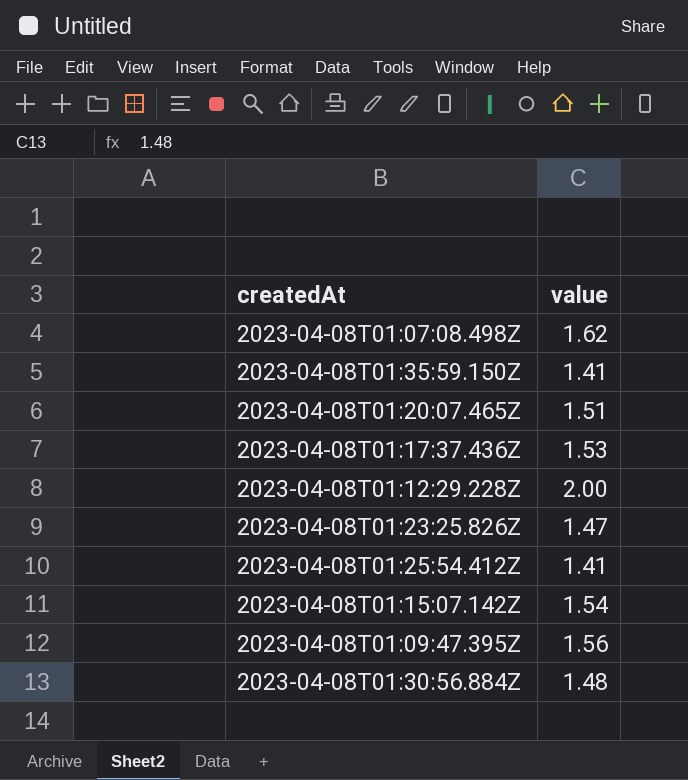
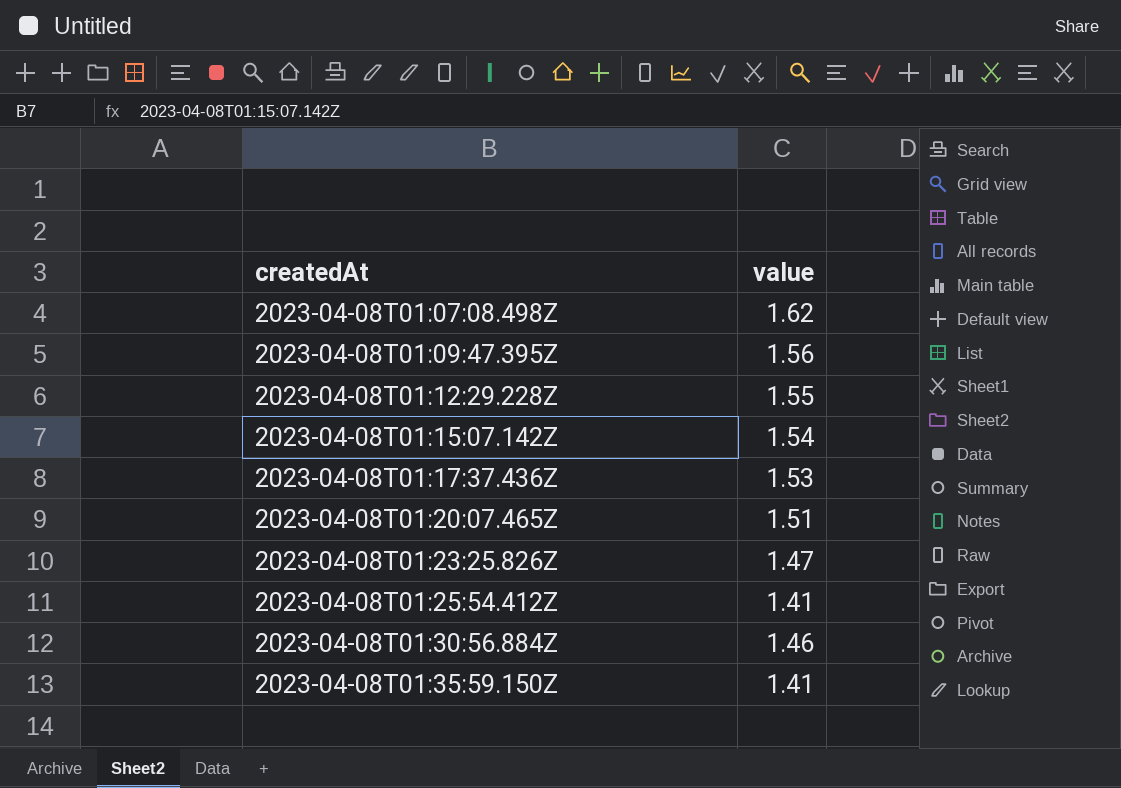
row order: none -> createdAt ascending
2023-04-08T01:12:29.228Z | value: 2.00 -> 1.55
2023-04-08T01:30:56.884Z | value: 1.48 -> 1.46

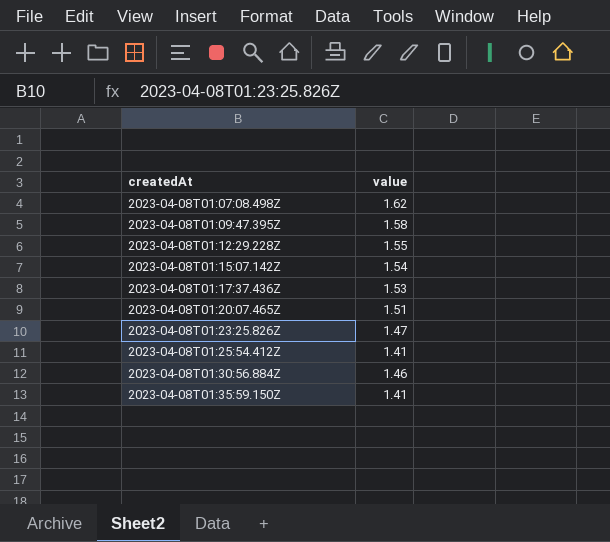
2023-04-08T01:09:47.395Z | value: 1.56 -> 1.58

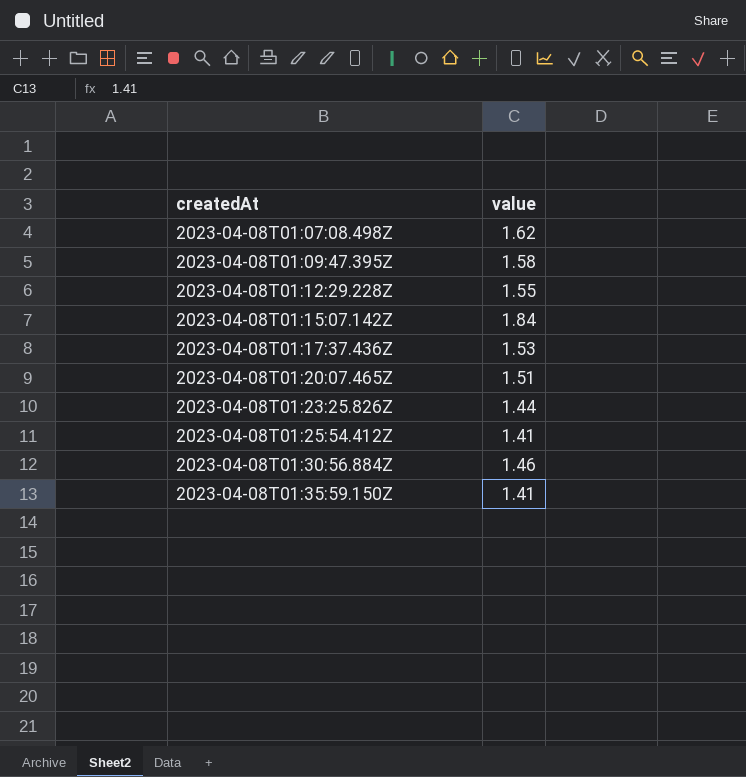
2023-04-08T01:15:07.142Z | value: 1.54 -> 1.84
2023-04-08T01:23:25.826Z | value: 1.47 -> 1.44

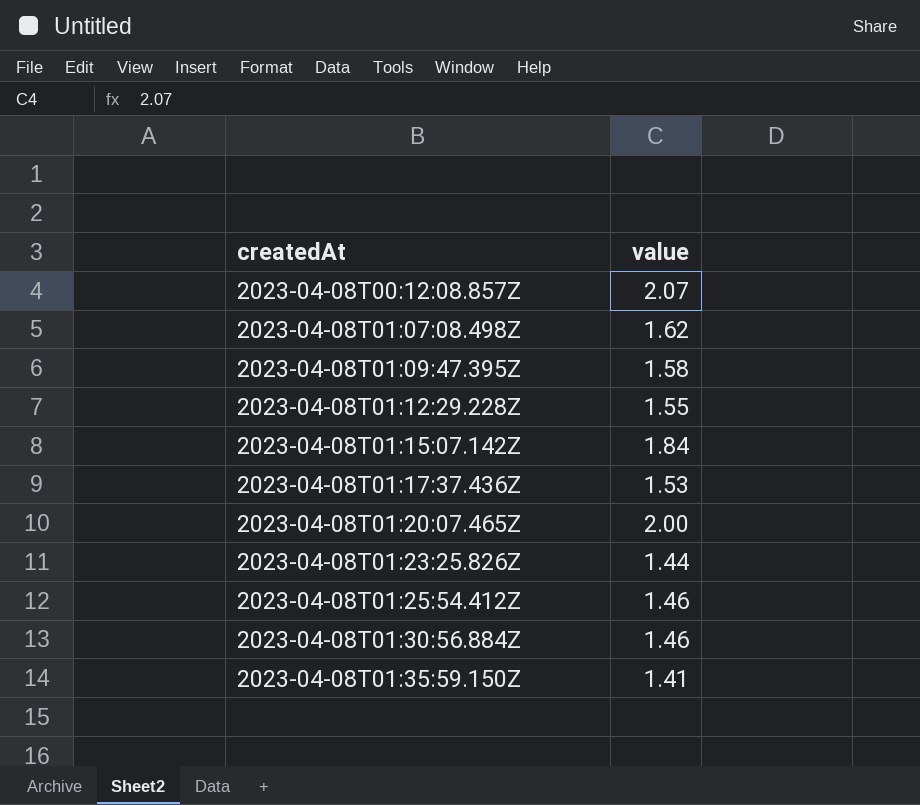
row 2023-04-08T00:12:08.857Z: none -> 2.07
2023-04-08T01:20:07.465Z | value: 1.51 -> 2.00
2023-04-08T01:25:54.412Z | value: 1.41 -> 1.46

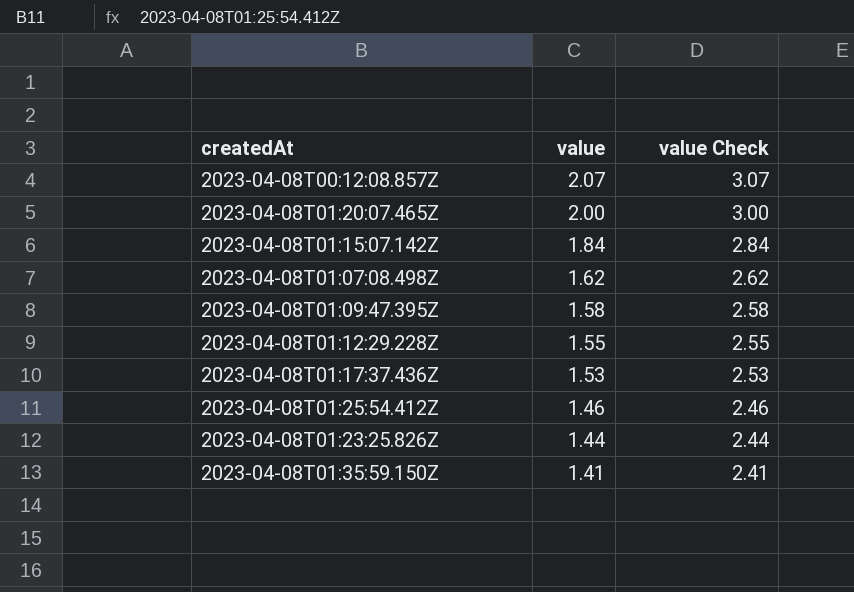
row order: createdAt ascending -> value descending
column value Check | formula: none -> [value] + 1
row 2023-04-08T01:30:56.884Z: 1.46 -> none

